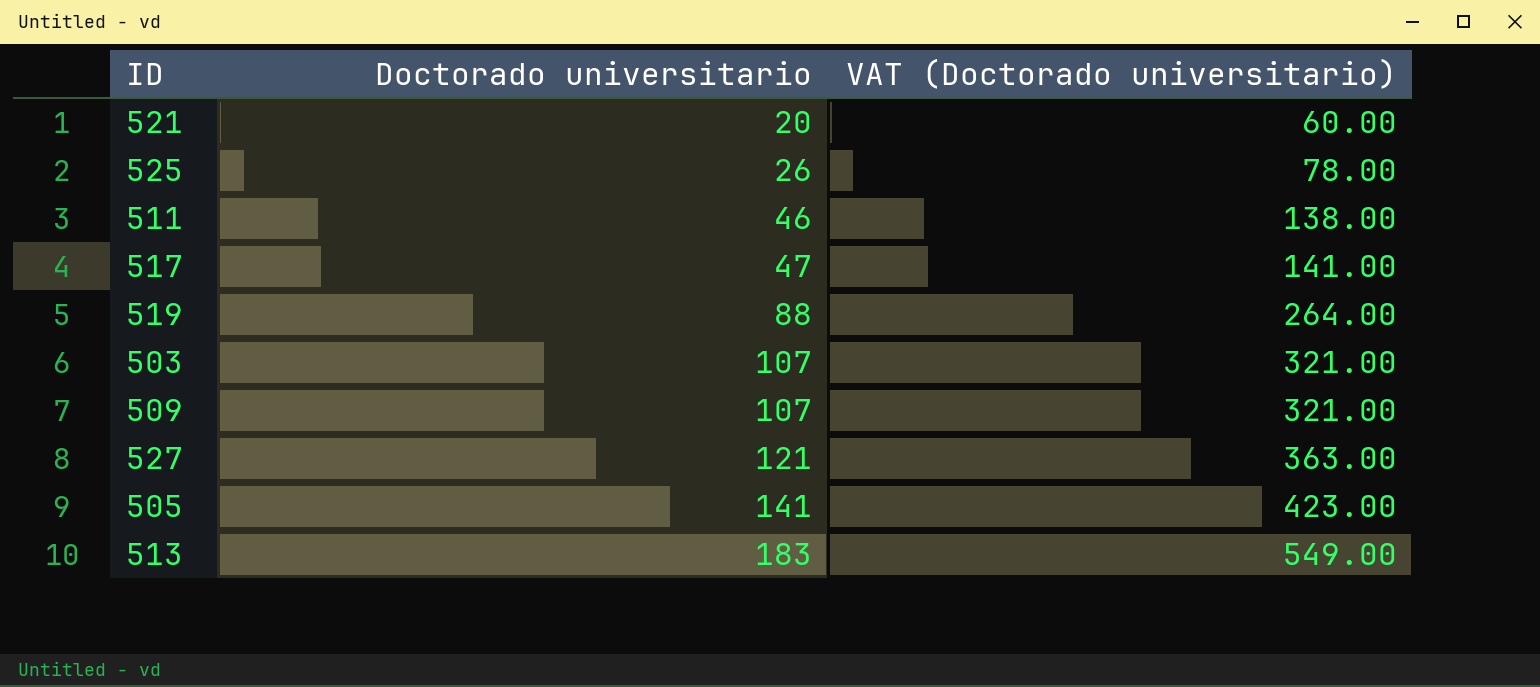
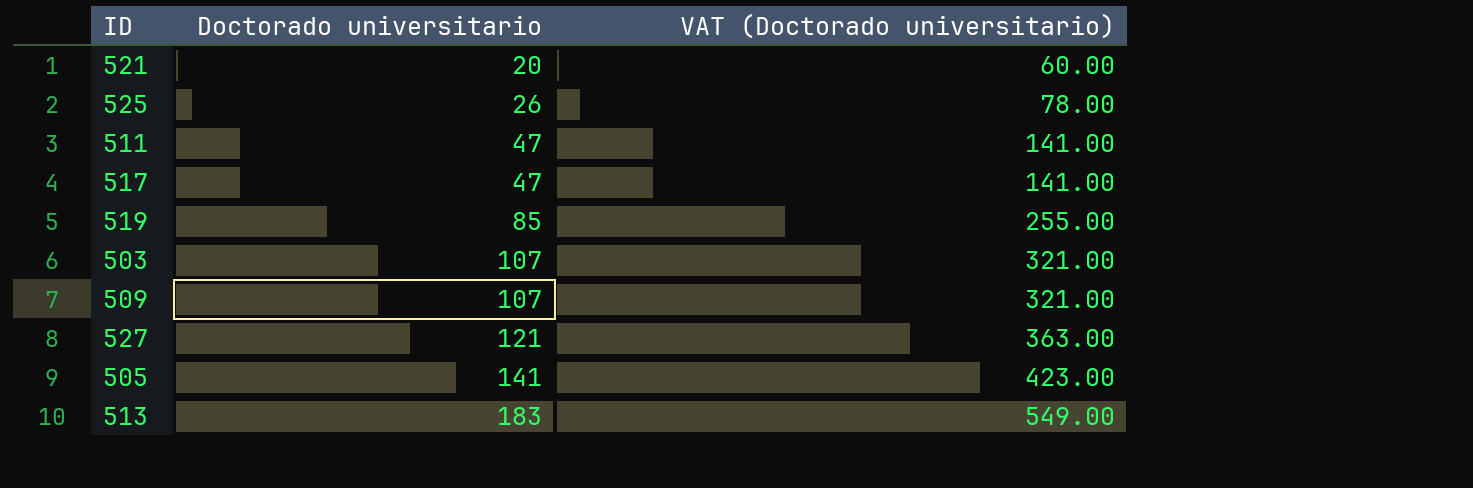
511 | Doctorado universitario: 46 -> 47
511 | VAT (Doctorado universitario): 138.00 -> 141.00
519 | Doctorado universitario: 88 -> 85
519 | VAT (Doctorado universitario): 264.00 -> 255.00

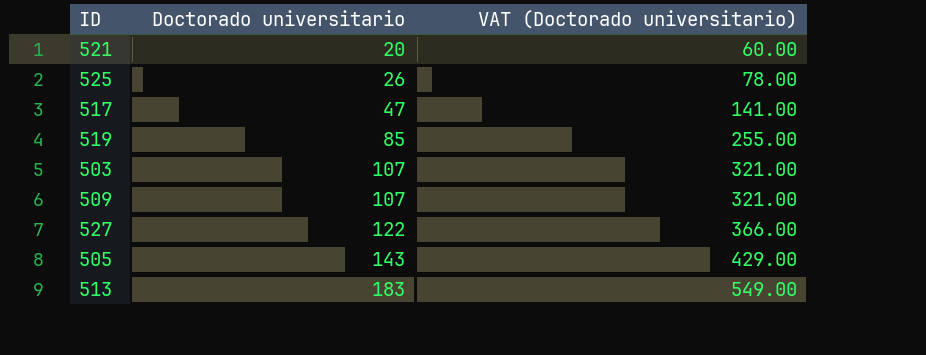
row 511: 47 | 141.00 -> none
527 | Doctorado universitario: 121 -> 122
527 | VAT (Doctorado universitario): 363.00 -> 366.00
505 | Doctorado universitario: 141 -> 143
505 | VAT (Doctorado universitario): 423.00 -> 429.00

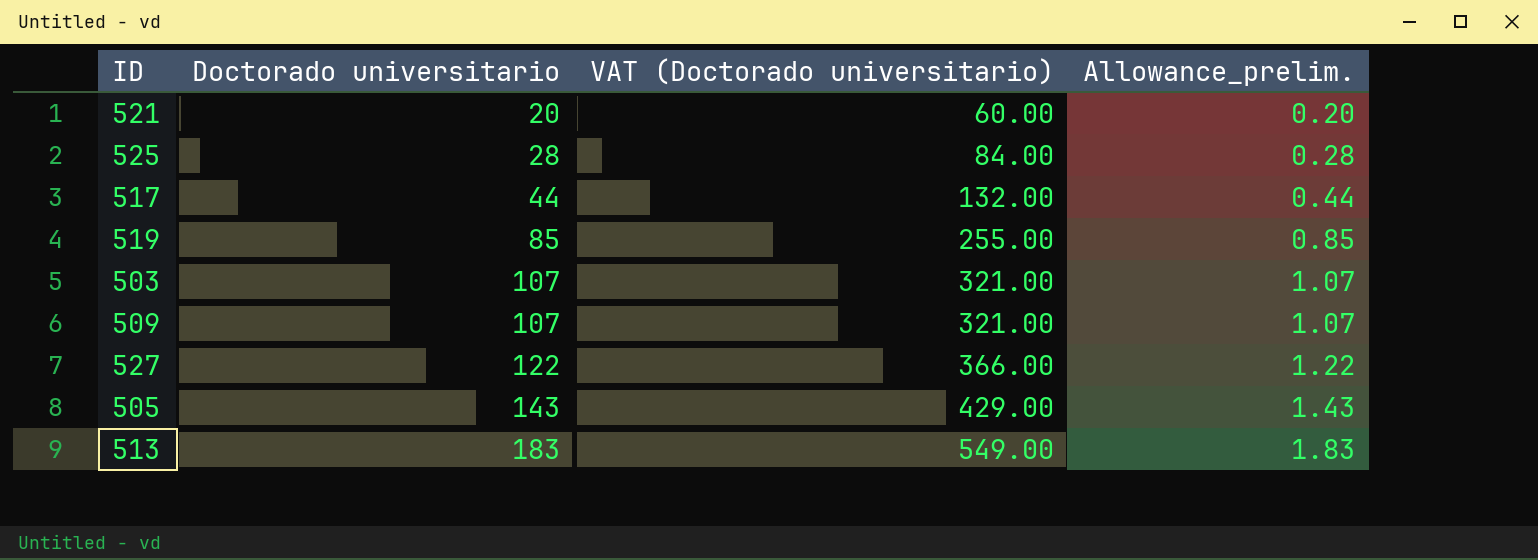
column Allowance_prelim. | formula: none -> [Doctorado universitario] * 0.01
525 | Doctorado universitario: 26 -> 28
525 | VAT (Doctorado universitario): 78.00 -> 84.00
517 | Doctorado universitario: 47 -> 44
517 | VAT (Doctorado universitario): 141.00 -> 132.00

